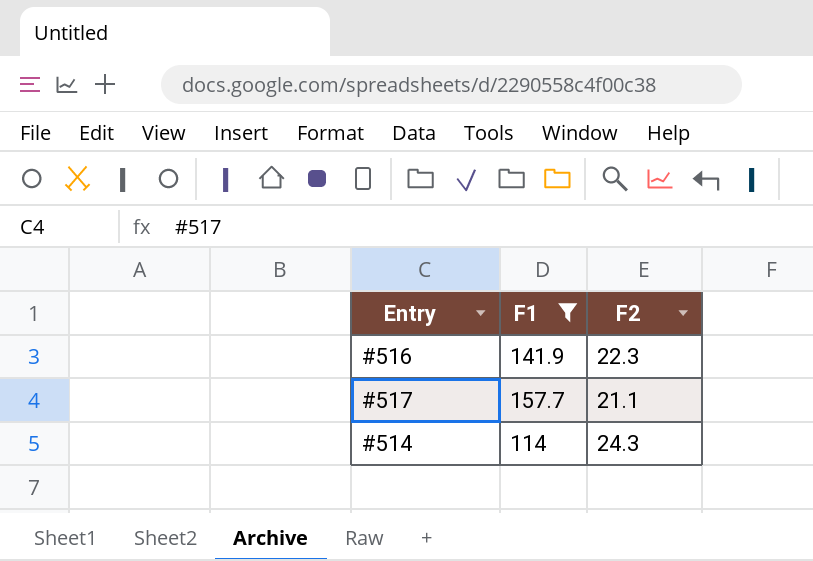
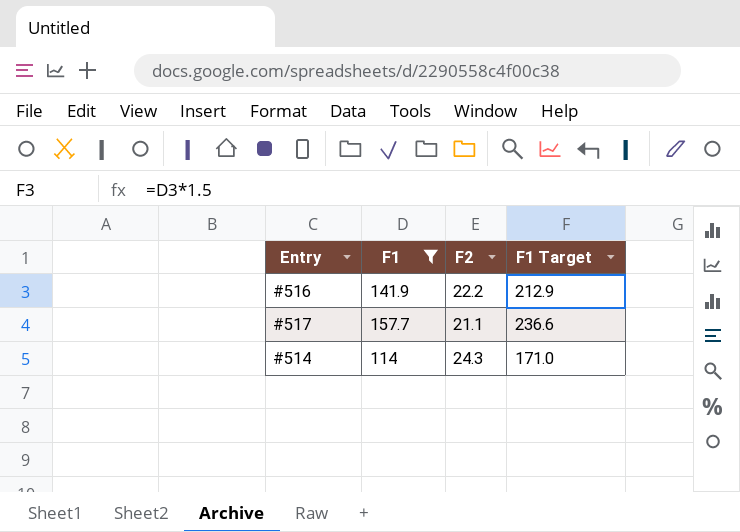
column F1 Target | formula: none -> [F1] * 1.5
#516 | F2: 22.3 -> 22.2

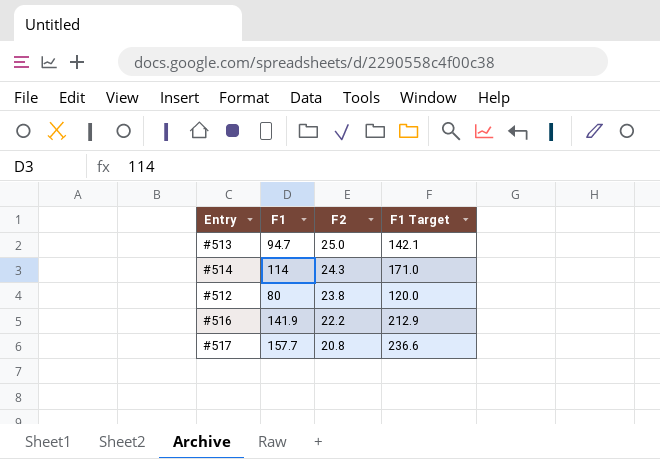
filter: F1 >= 114 -> none
row order: none -> F2 descending
#517 | F2: 21.1 -> 20.8

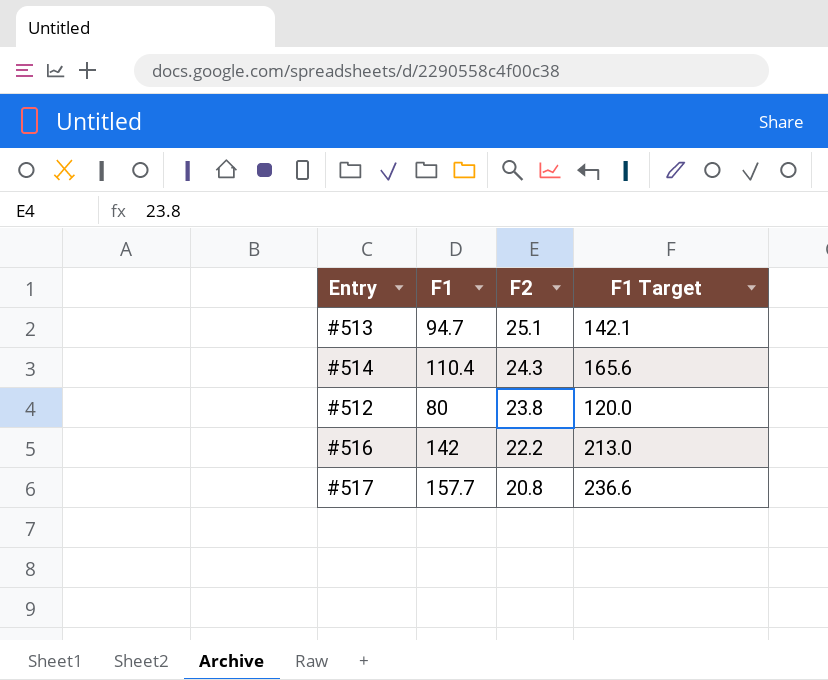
#513 | F2: 25.0 -> 25.1
#514 | F1: 114 -> 110.4
#514 | F1 Target: 171.0 -> 165.6
#516 | F1: 141.9 -> 142
#516 | F1 Target: 212.9 -> 213.0

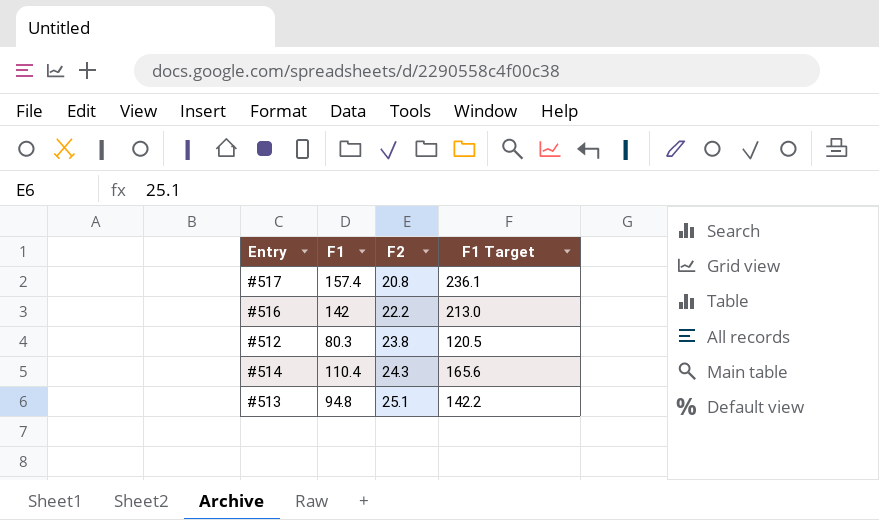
row order: F2 descending -> F2 ascending
#517 | F1: 157.7 -> 157.4
#517 | F1 Target: 236.6 -> 236.1
#512 | F1: 80 -> 80.3
#512 | F1 Target: 120.0 -> 120.5
#513 | F1: 94.7 -> 94.8
#513 | F1 Target: 142.1 -> 142.2

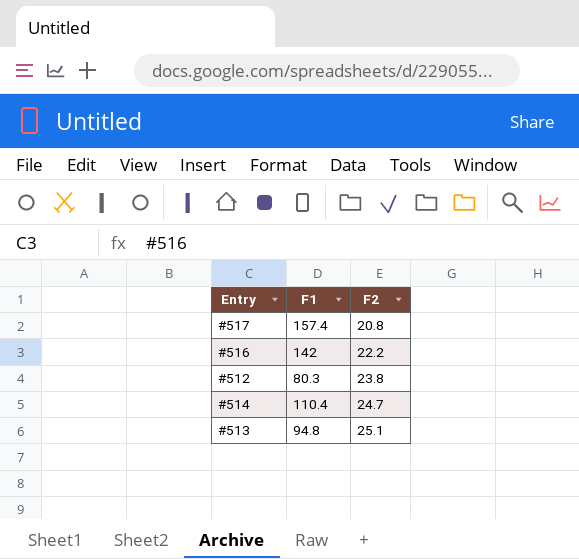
column F1 Target | formula: [F1] * 1.5 -> none
#514 | F2: 24.3 -> 24.7

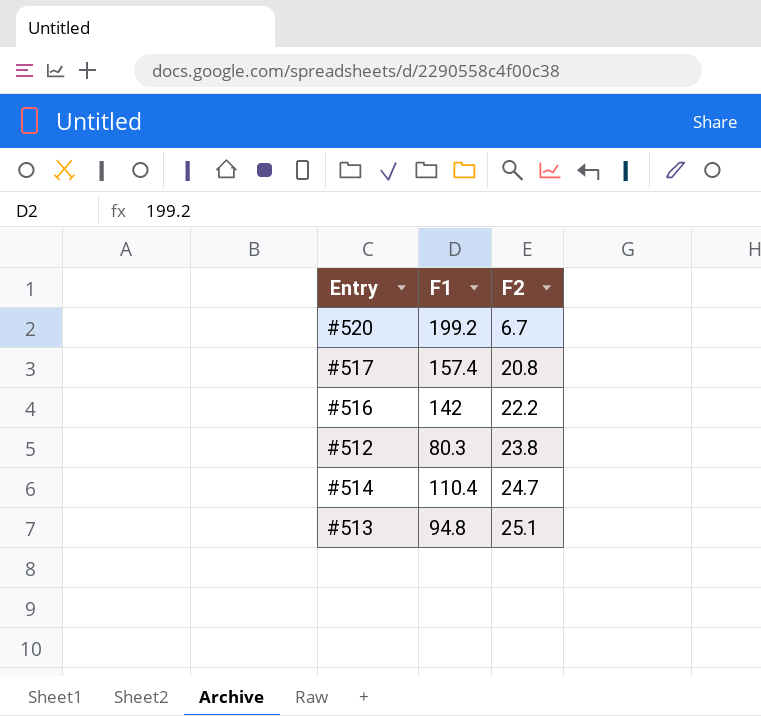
row #520: none -> 199.2 | 6.7

